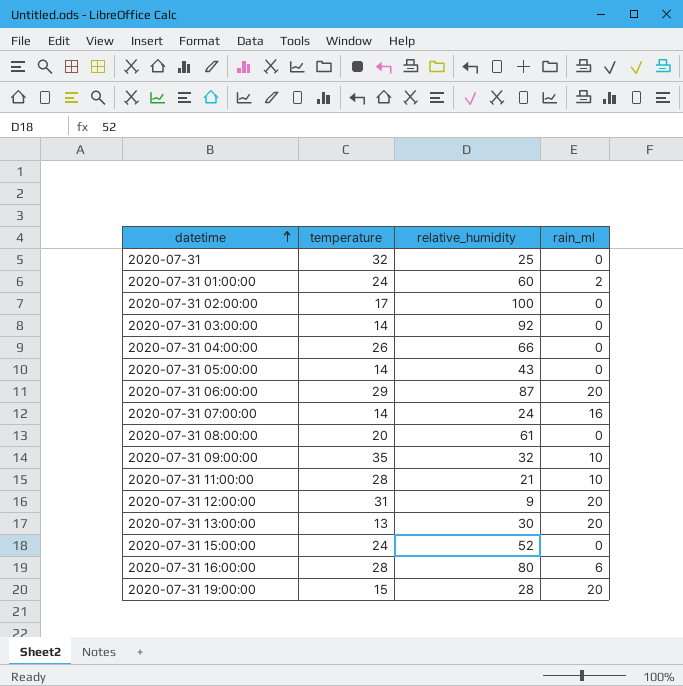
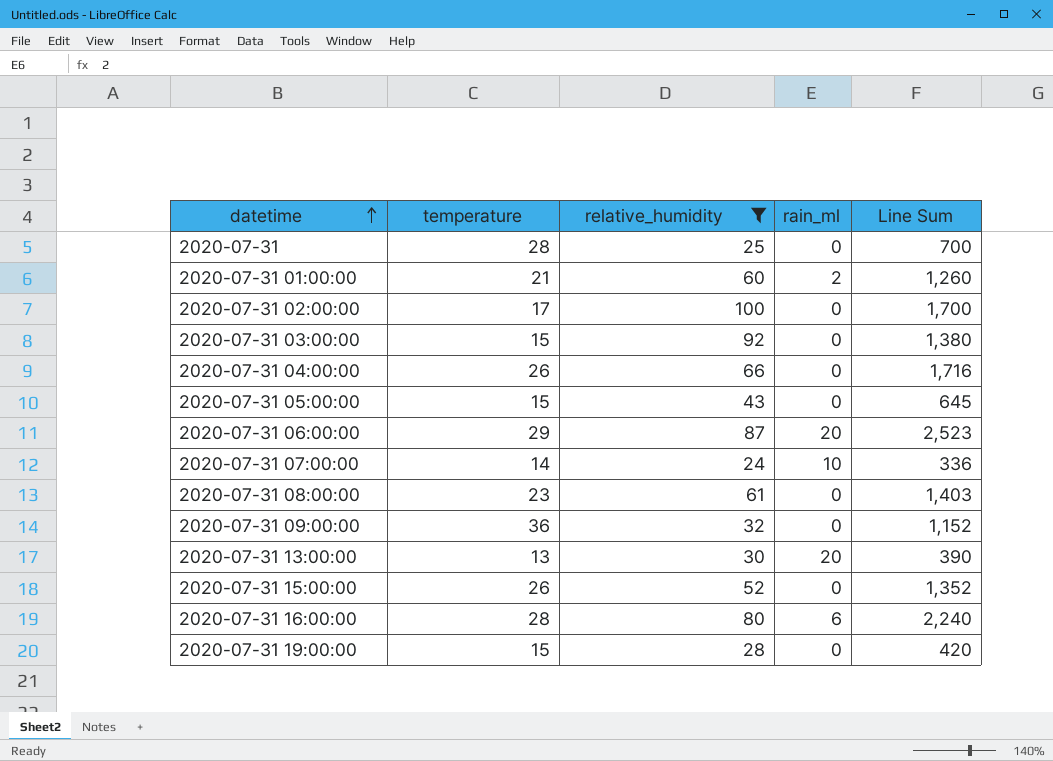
filter: none -> relative_humidity >= 24
column Line Sum | formula: none -> [temperature] * [relative_humidity]
2020-07-31 | temperature: 32 -> 28
2020-07-31 01:00:00 | temperature: 24 -> 21
2020-07-31 03:00:00 | temperature: 14 -> 15
2020-07-31 05:00:00 | temperature: 14 -> 15
2020-07-31 07:00:00 | rain_ml: 16 -> 10
2020-07-31 08:00:00 | temperature: 20 -> 23
2020-07-31 09:00:00 | temperature: 35 -> 36
2020-07-31 09:00:00 | rain_ml: 10 -> 0
2020-07-31 15:00:00 | temperature: 24 -> 26
2020-07-31 19:00:00 | rain_ml: 20 -> 0

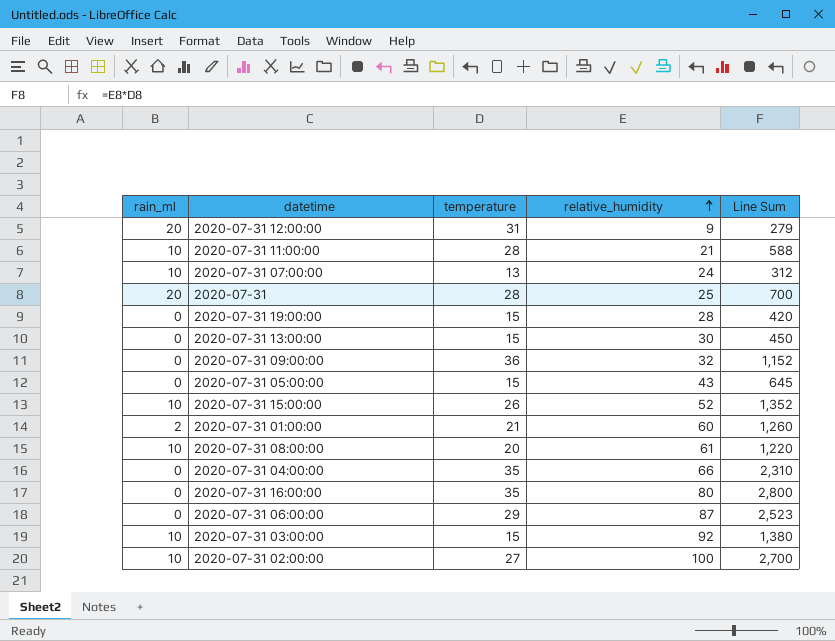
filter: relative_humidity >= 24 -> none
row order: datetime ascending -> relative_humidity ascending
column rain_ml | position: 4 -> 1
2020-07-31 07:00:00 | temperature: 14 -> 13
2020-07-31 07:00:00 | Line Sum: 336 -> 312
2020-07-31 | rain_ml: 0 -> 20
2020-07-31 13:00:00 | rain_ml: 20 -> 0
2020-07-31 13:00:00 | temperature: 13 -> 15
2020-07-31 13:00:00 | Line Sum: 390 -> 450
2020-07-31 15:00:00 | rain_ml: 0 -> 10
2020-07-31 08:00:00 | rain_ml: 0 -> 10
2020-07-31 08:00:00 | temperature: 23 -> 20
2020-07-31 08:00:00 | Line Sum: 1,403 -> 1,220
2020-07-31 04:00:00 | temperature: 26 -> 35
2020-07-31 04:00:00 | Line Sum: 1,716 -> 2,310
2020-07-31 16:00:00 | rain_ml: 6 -> 0
2020-07-31 16:00:00 | temperature: 28 -> 35
2020-07-31 16:00:00 | Line Sum: 2,240 -> 2,800
2020-07-31 06:00:00 | rain_ml: 20 -> 0
2020-07-31 03:00:00 | rain_ml: 0 -> 10
2020-07-31 02:00:00 | rain_ml: 0 -> 10
2020-07-31 02:00:00 | temperature: 17 -> 27
2020-07-31 02:00:00 | Line Sum: 1,700 -> 2,700

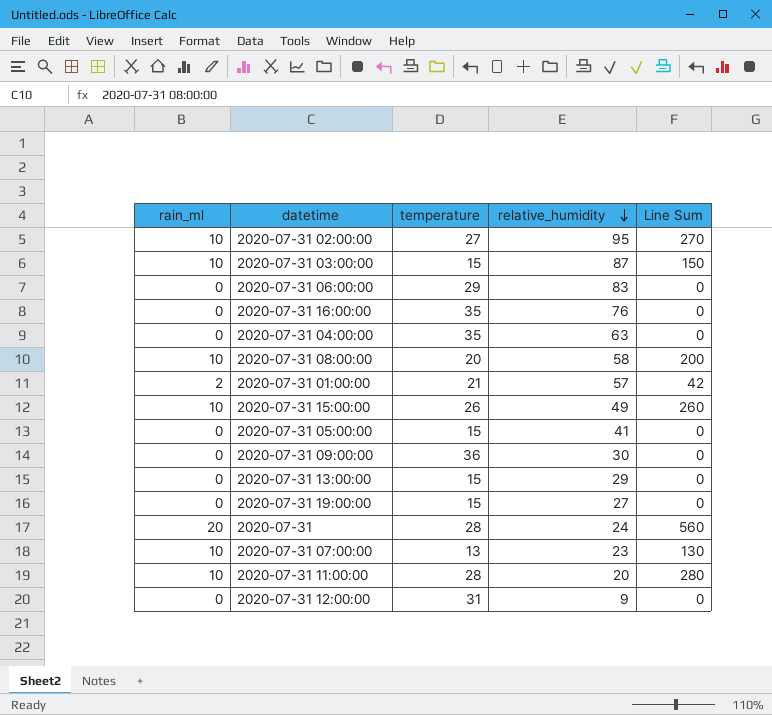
row order: relative_humidity ascending -> relative_humidity descending
column Line Sum | formula: [temperature] * [relative_humidity] -> [rain_ml] * [temperature]
2020-07-31 02:00:00 | relative_humidity: 100 -> 95
2020-07-31 03:00:00 | relative_humidity: 92 -> 87
2020-07-31 06:00:00 | relative_humidity: 87 -> 83
2020-07-31 16:00:00 | relative_humidity: 80 -> 76
2020-07-31 04:00:00 | relative_humidity: 66 -> 63
2020-07-31 08:00:00 | relative_humidity: 61 -> 58
2020-07-31 01:00:00 | relative_humidity: 60 -> 57
2020-07-31 15:00:00 | relative_humidity: 52 -> 49
2020-07-31 05:00:00 | relative_humidity: 43 -> 41
2020-07-31 09:00:00 | relative_humidity: 32 -> 30
2020-07-31 13:00:00 | relative_humidity: 30 -> 29
2020-07-31 19:00:00 | relative_humidity: 28 -> 27
2020-07-31 | relative_humidity: 25 -> 24
2020-07-31 07:00:00 | relative_humidity: 24 -> 23
2020-07-31 11:00:00 | relative_humidity: 21 -> 20
2020-07-31 12:00:00 | rain_ml: 20 -> 0

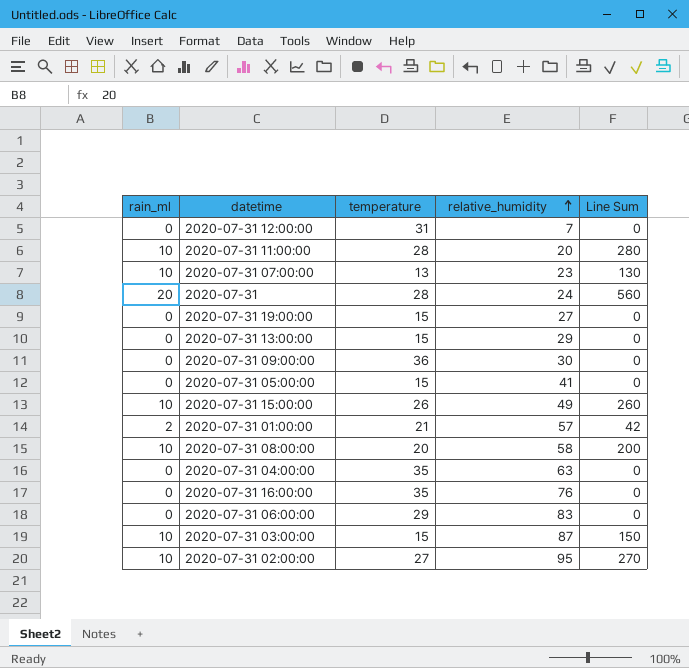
row order: relative_humidity descending -> relative_humidity ascending
2020-07-31 12:00:00 | relative_humidity: 9 -> 7

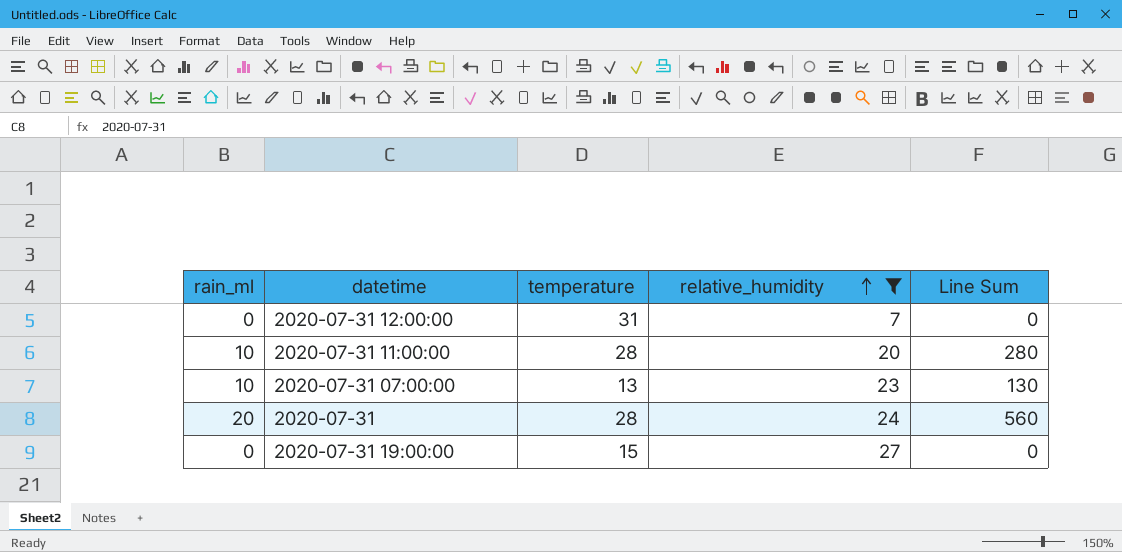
filter: none -> relative_humidity <= 27

